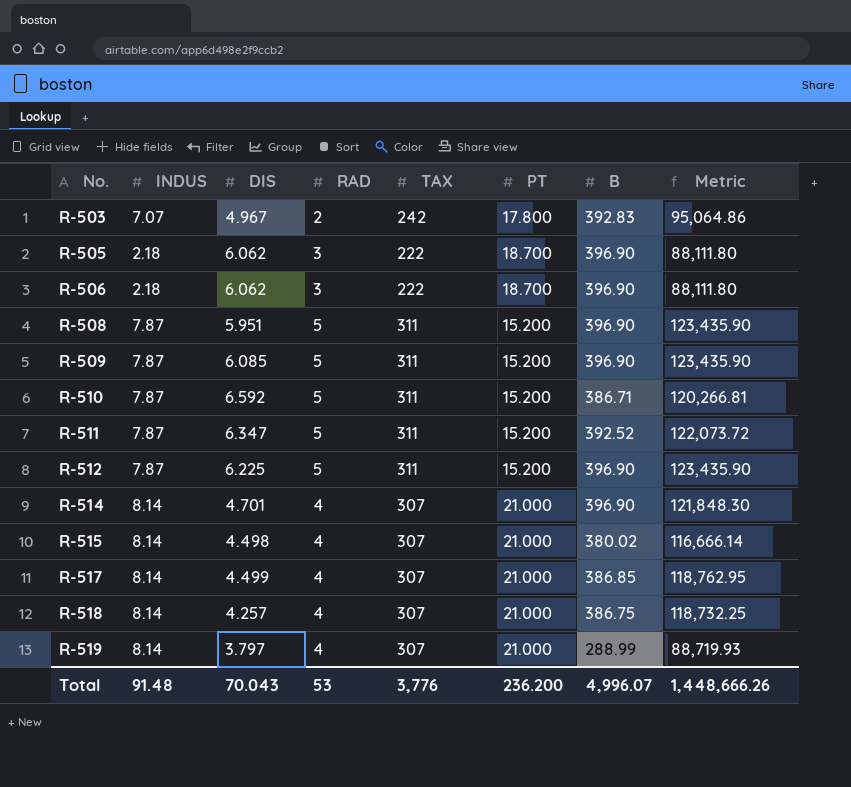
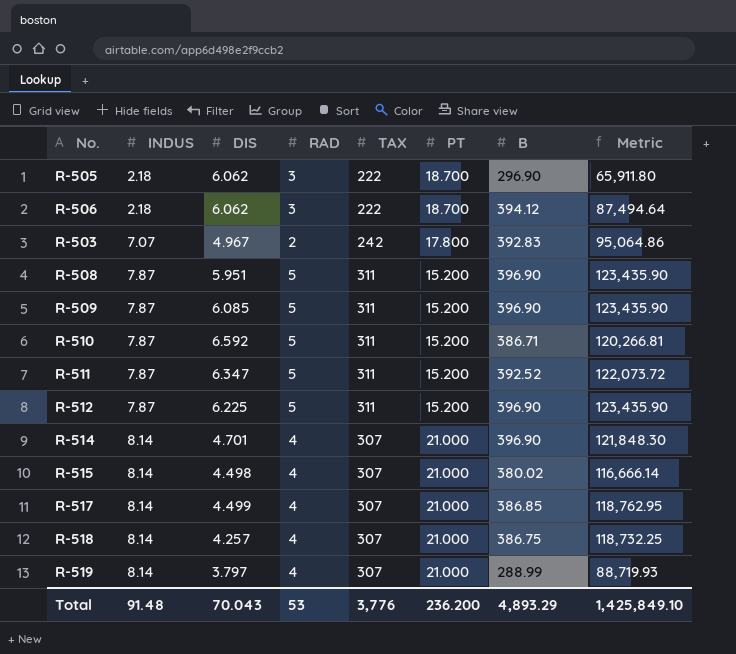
row order: No. ascending -> INDUS ascending
R-505 | B: 396.90 -> 296.90
R-505 | Metric: 88,111.80 -> 65,911.80
R-506 | B: 396.90 -> 394.12
R-506 | Metric: 88,111.80 -> 87,494.64
Total | B: 4,996.07 -> 4,893.29
Total | Metric: 1,448,666.26 -> 1,425,849.10

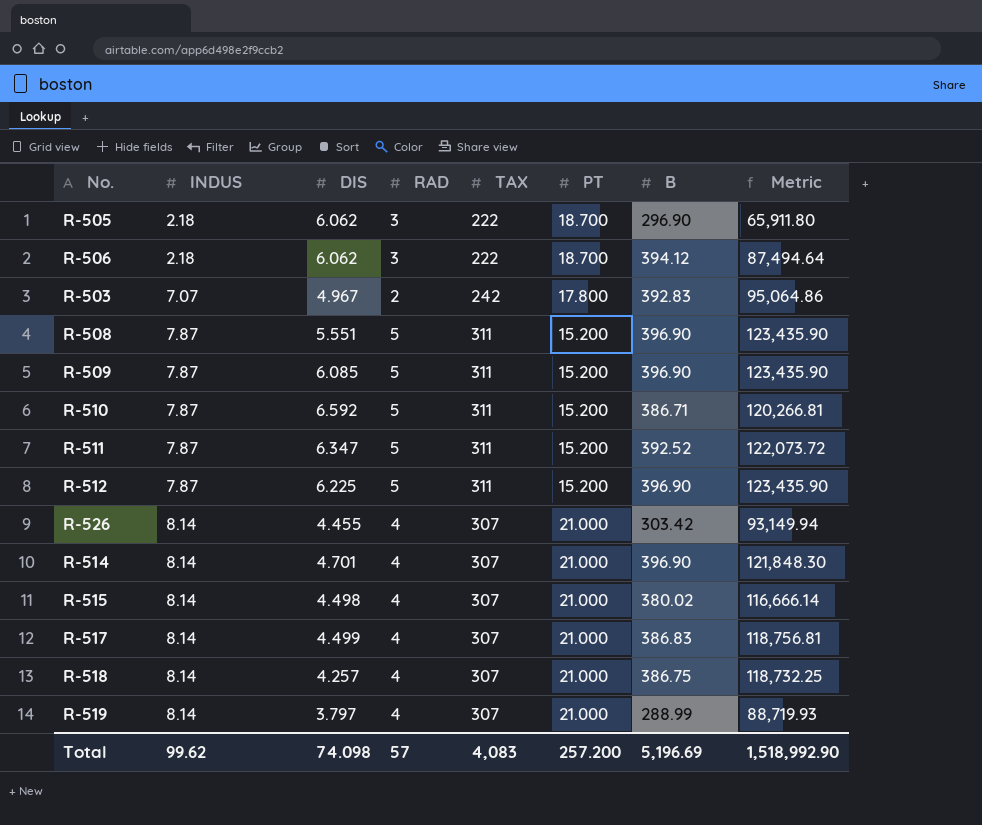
R-508 | DIS: 5.951 -> 5.551
row R-526: none -> 8.14 | 4.455 | 4 | 307 | 21.000 | 303.42 | 93,149.94
R-517 | B: 386.85 -> 386.83
R-517 | Metric: 118,762.95 -> 118,756.81
Total | INDUS: 91.48 -> 99.62
Total | DIS: 70.043 -> 74.098
Total | RAD: 53 -> 57
Total | TAX: 3,776 -> 4,083
Total | PT: 236.200 -> 257.200
Total | B: 4,893.29 -> 5,196.69
Total | Metric: 1,425,849.10 -> 1,518,992.90

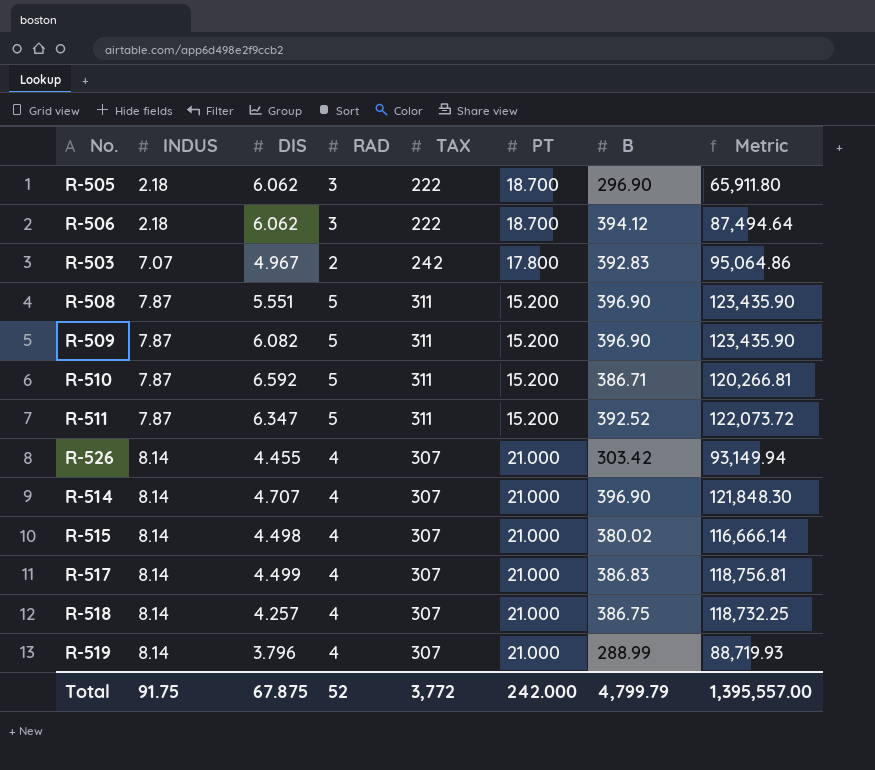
row R-512: 7.87 | 6.225 | 5 | 311 | 15.200 | 396.90 | 123,435.90 -> none
R-509 | DIS: 6.085 -> 6.082
R-514 | DIS: 4.701 -> 4.707
R-519 | DIS: 3.797 -> 3.796
Total | INDUS: 99.62 -> 91.75
Total | DIS: 74.098 -> 67.875
Total | RAD: 57 -> 52
Total | TAX: 4,083 -> 3,772
Total | PT: 257.200 -> 242.000
Total | B: 5,196.69 -> 4,799.79
Total | Metric: 1,518,992.90 -> 1,395,557.00

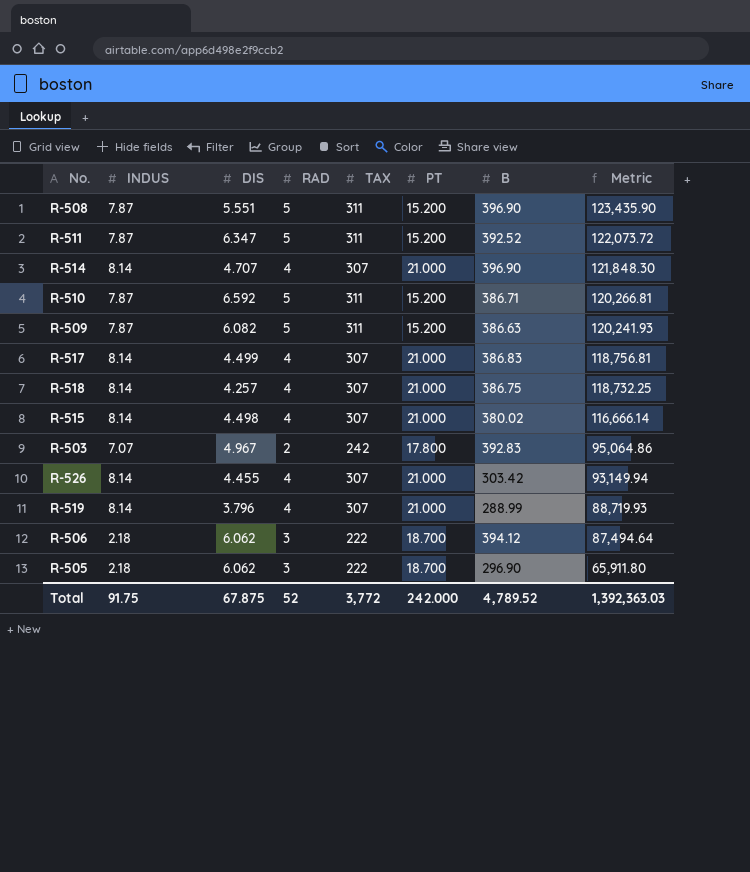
row order: INDUS ascending -> Metric descending
R-509 | B: 396.90 -> 386.63
R-509 | Metric: 123,435.90 -> 120,241.93
Total | B: 4,799.79 -> 4,789.52
Total | Metric: 1,395,557.00 -> 1,392,363.03

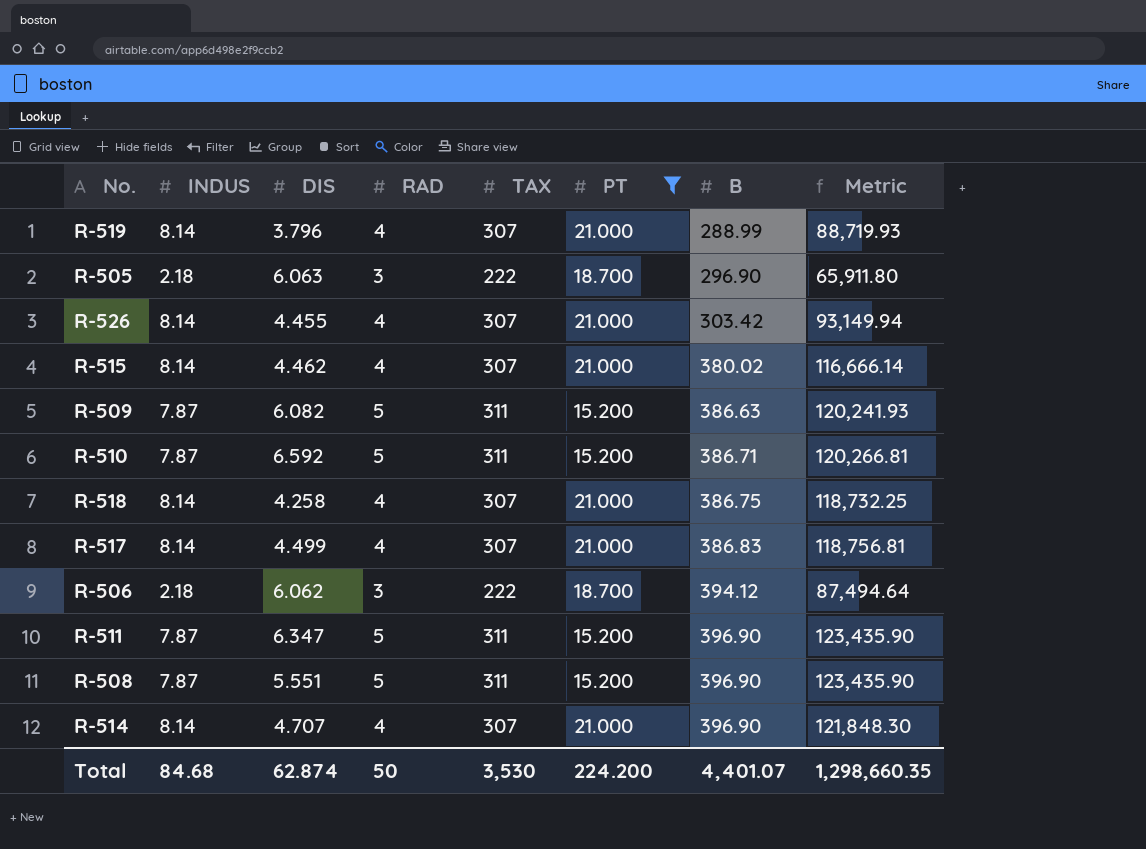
filter: none -> PT != 17.800
row order: Metric descending -> B ascending
R-505 | DIS: 6.062 -> 6.063
R-515 | DIS: 4.498 -> 4.462
R-518 | DIS: 4.257 -> 4.258
R-511 | B: 392.52 -> 396.90
R-511 | Metric: 122,073.72 -> 123,435.90
Total | INDUS: 91.75 -> 84.68
Total | DIS: 67.875 -> 62.874
Total | RAD: 52 -> 50
Total | TAX: 3,772 -> 3,530
Total | PT: 242.000 -> 224.200
Total | B: 4,789.52 -> 4,401.07
Total | Metric: 1,392,363.03 -> 1,298,660.35

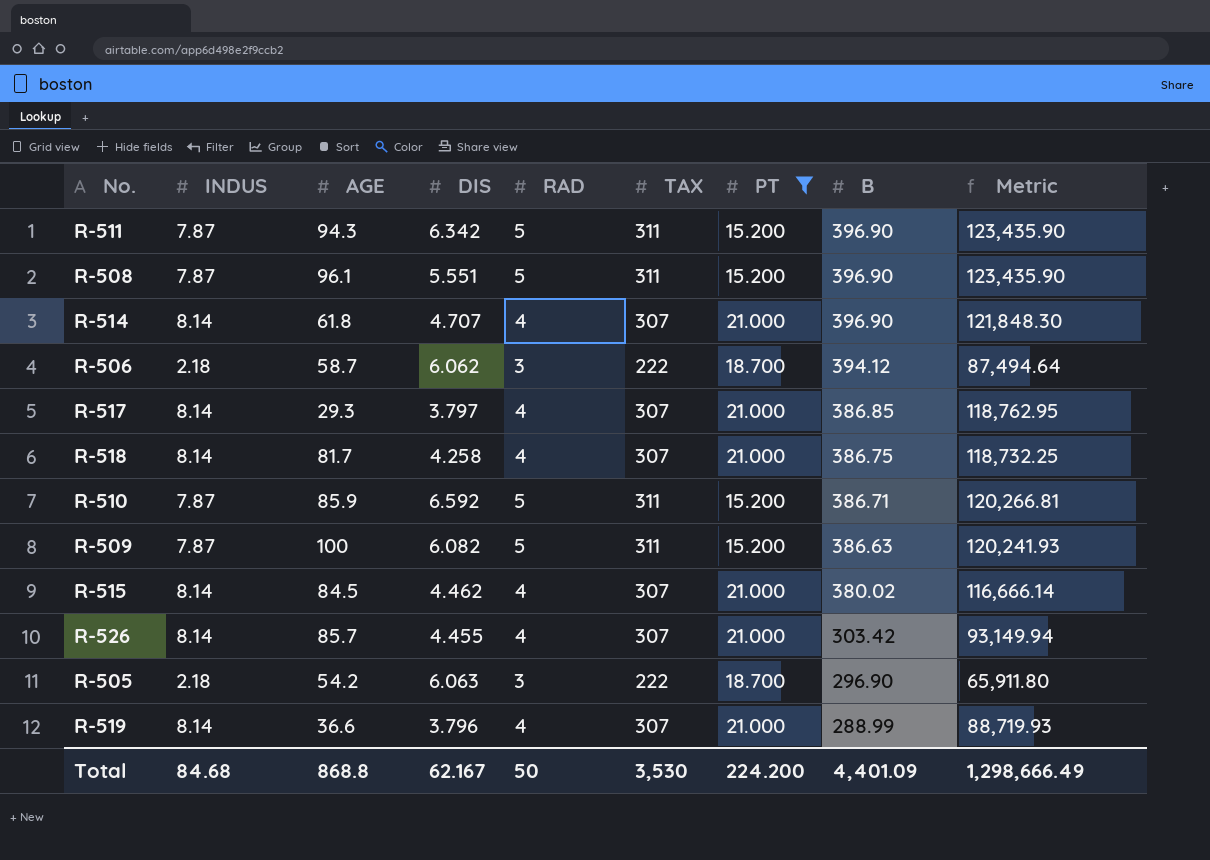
row order: B ascending -> B descending
column AGE | position: none -> 3
R-511 | DIS: 6.347 -> 6.342
R-517 | DIS: 4.499 -> 3.797
R-517 | B: 386.83 -> 386.85
R-517 | Metric: 118,756.81 -> 118,762.95
Total | DIS: 62.874 -> 62.167
Total | B: 4,401.07 -> 4,401.09
Total | Metric: 1,298,660.35 -> 1,298,666.49

